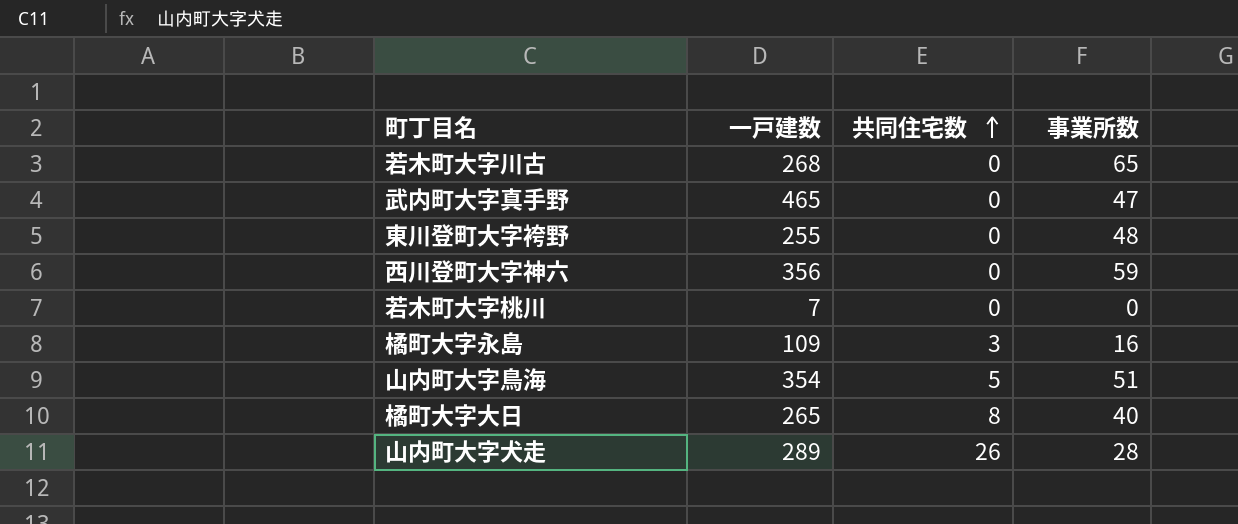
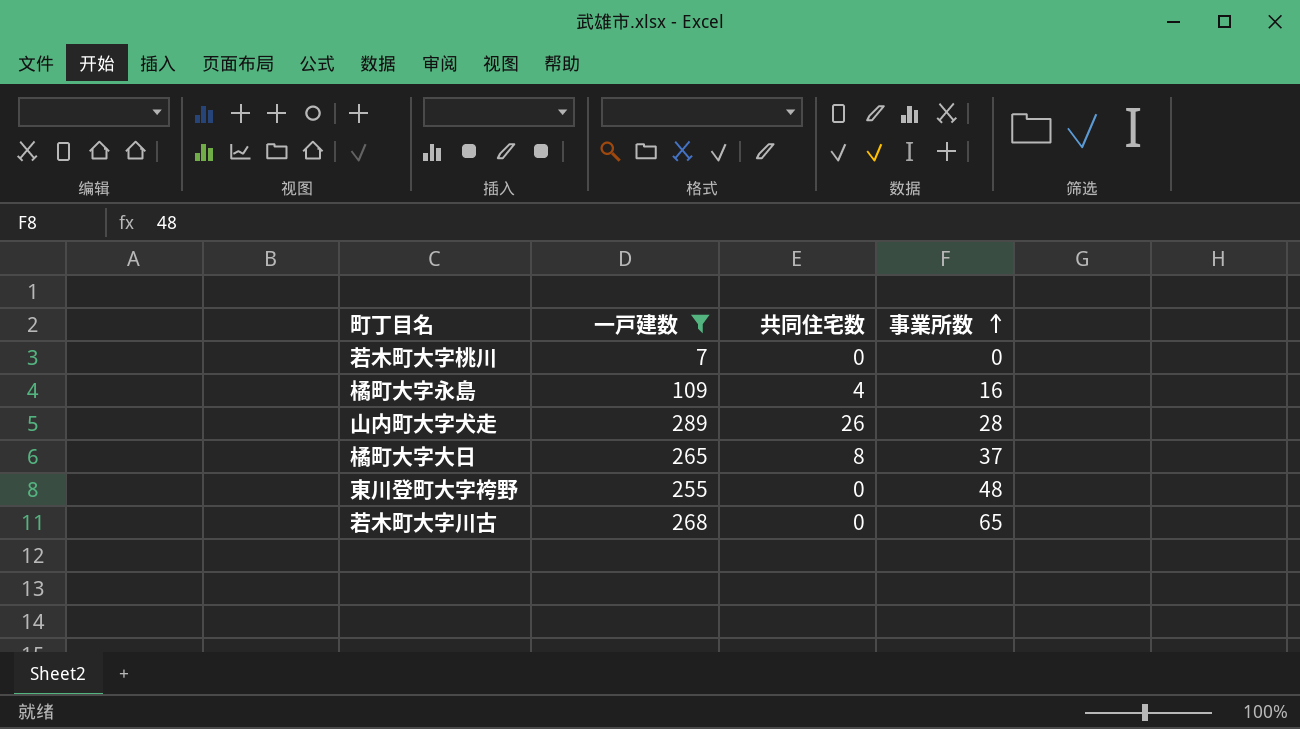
filter: none -> 一戸建数 <= 289
row order: 共同住宅数 ascending -> 事業所数 ascending
橘町大字永島 | 共同住宅数: 3 -> 4
橘町大字大日 | 事業所数: 40 -> 37

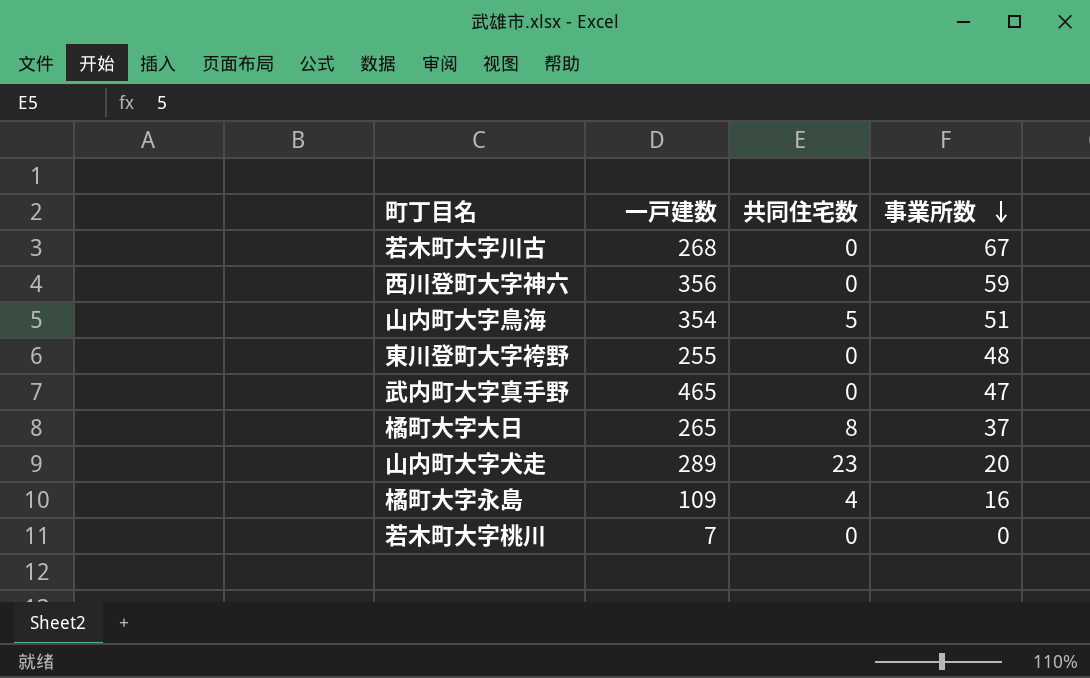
filter: 一戸建数 <= 289 -> none
row order: 事業所数 ascending -> 事業所数 descending
若木町大字川古 | 事業所数: 65 -> 67
山内町大字犬走 | 共同住宅数: 26 -> 23
山内町大字犬走 | 事業所数: 28 -> 20

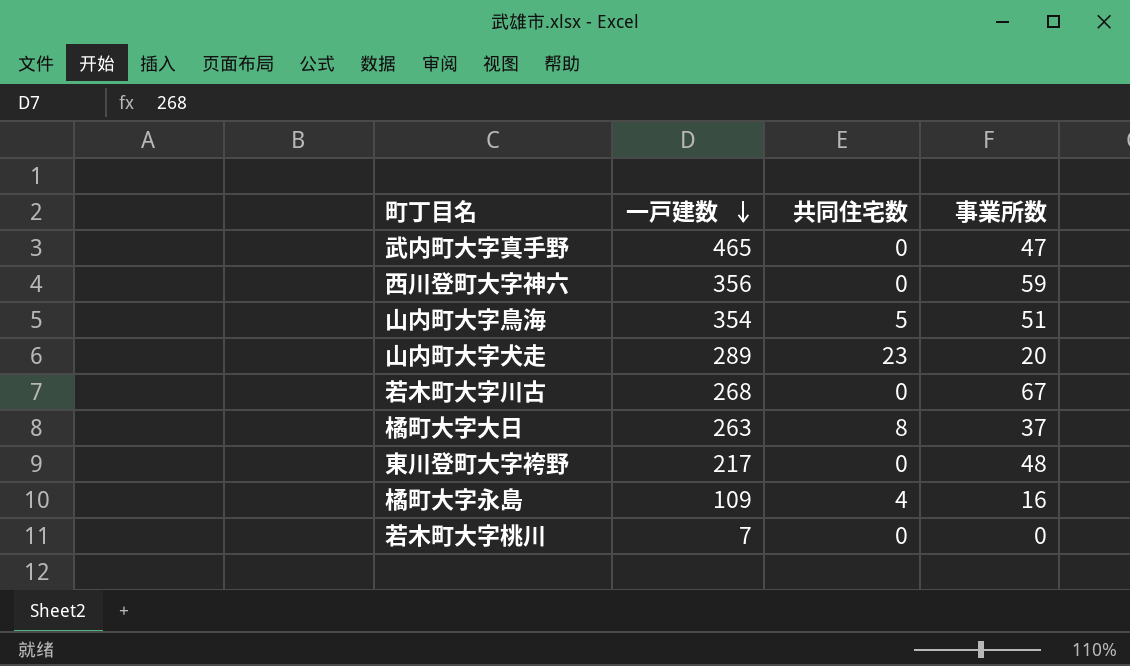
row order: 事業所数 descending -> 一戸建数 descending
橘町大字大日 | 一戸建数: 265 -> 263
東川登町大字袴野 | 一戸建数: 255 -> 217

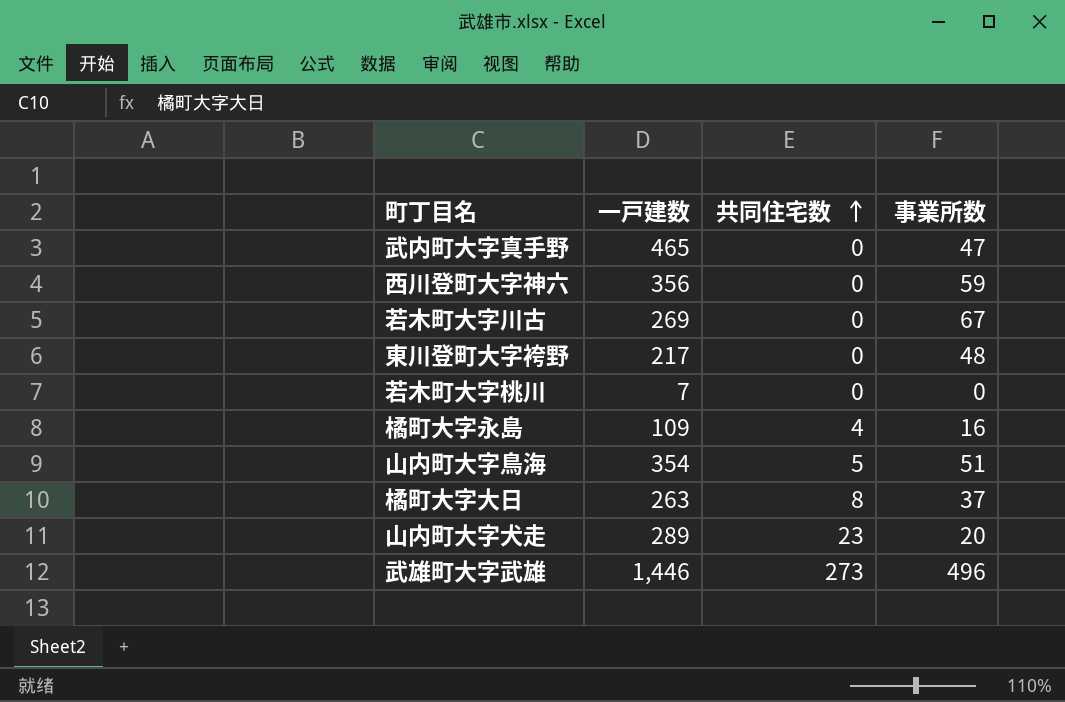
row order: 一戸建数 descending -> 共同住宅数 ascending
若木町大字川古 | 一戸建数: 268 -> 269
row 武雄町大字武雄: none -> 1,446 | 273 | 496

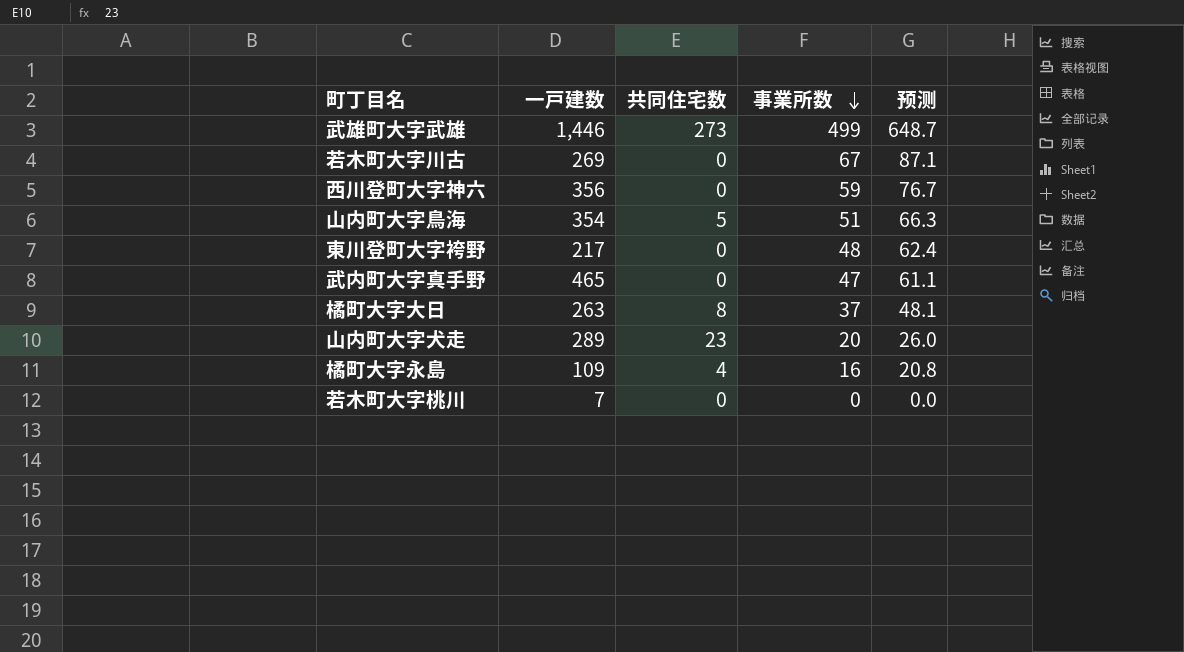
row order: 共同住宅数 ascending -> 事業所数 descending
column 预测 | formula: none -> [事業所数] * 1.3
武雄町大字武雄 | 事業所数: 496 -> 499

